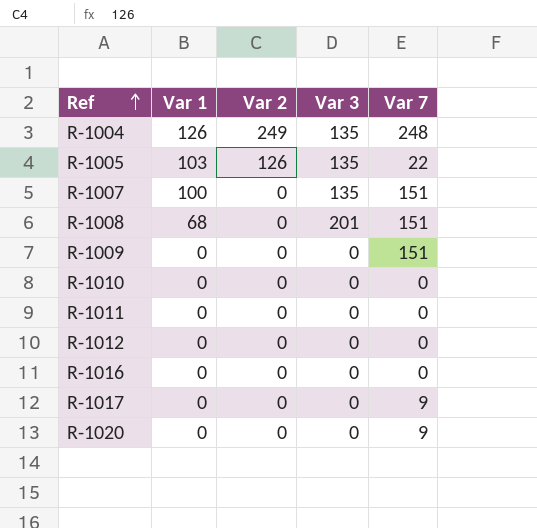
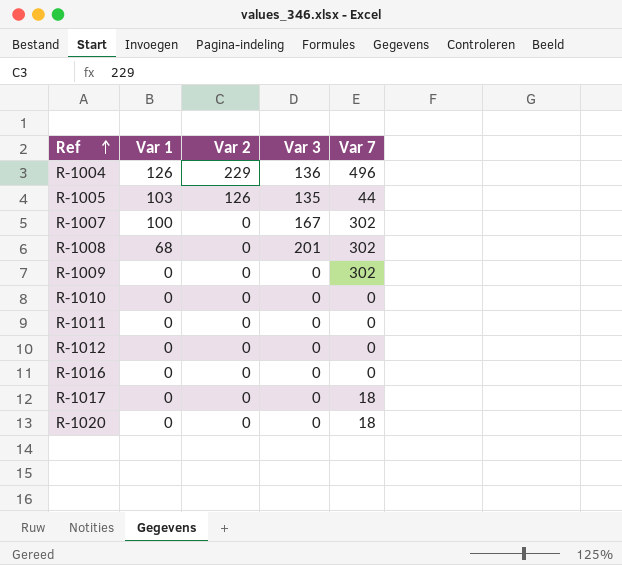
R-1004 | Var 2: 249 -> 229
R-1004 | Var 3: 135 -> 136
R-1004 | Var 7: 248 -> 496
R-1005 | Var 7: 22 -> 44
R-1007 | Var 3: 135 -> 167
R-1007 | Var 7: 151 -> 302
R-1008 | Var 7: 151 -> 302
R-1009 | Var 7: 151 -> 302
R-1017 | Var 7: 9 -> 18
R-1020 | Var 7: 9 -> 18

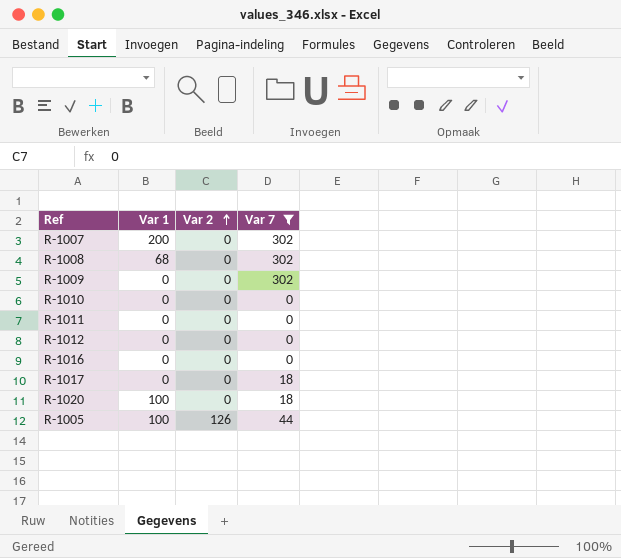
filter: none -> Var 7 != 496
row order: Ref ascending -> Var 2 ascending
column Var 3 | position: 4 -> none
R-1007 | Var 1: 100 -> 200
R-1020 | Var 1: 0 -> 100
R-1005 | Var 1: 103 -> 100

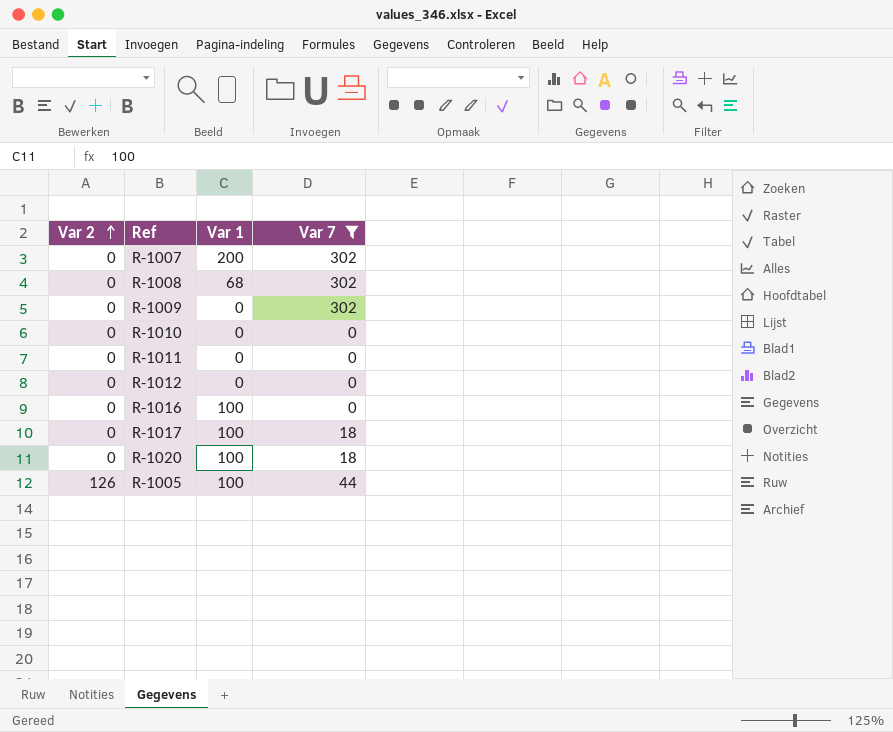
column Var 2 | position: 3 -> 1
R-1016 | Var 1: 0 -> 100
R-1017 | Var 1: 0 -> 100

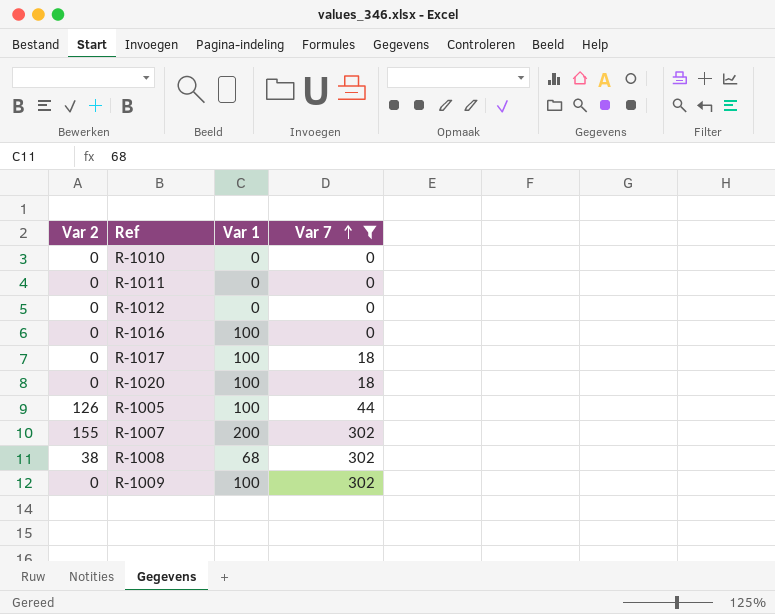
row order: Var 2 ascending -> Var 7 ascending
R-1007 | Var 2: 0 -> 155
R-1008 | Var 2: 0 -> 38
R-1009 | Var 1: 0 -> 100

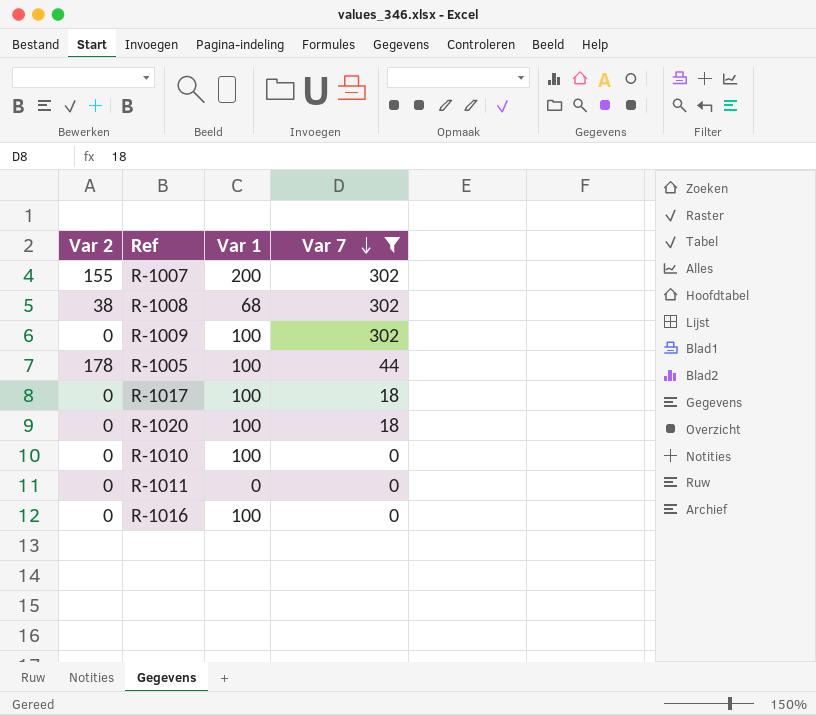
row order: Var 7 ascending -> Var 7 descending
row R-1012: 0 | 0 | 0 -> none
R-1005 | Var 2: 126 -> 178
R-1010 | Var 1: 0 -> 100

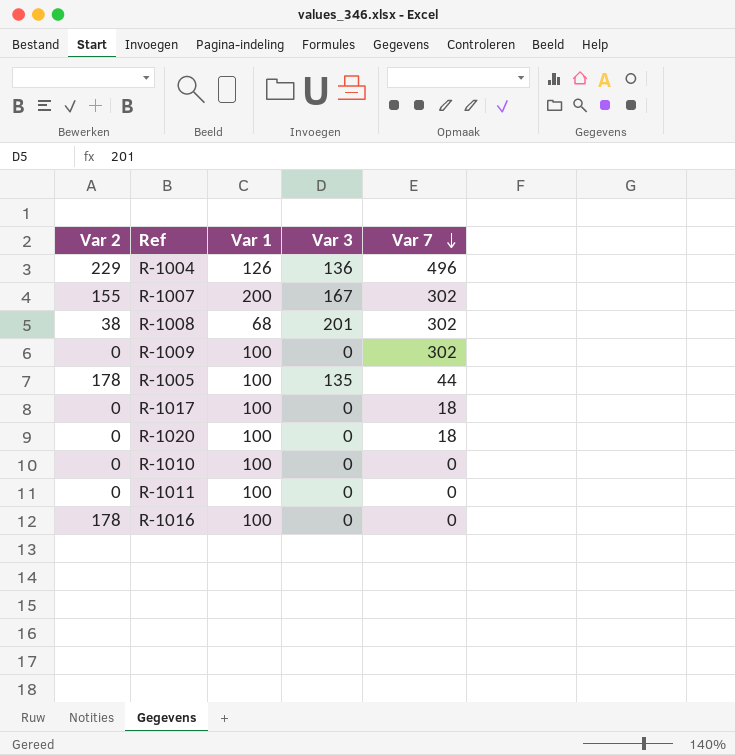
filter: Var 7 != 496 -> none
column Var 3 | position: none -> 4
R-1011 | Var 1: 0 -> 100
R-1016 | Var 2: 0 -> 178

